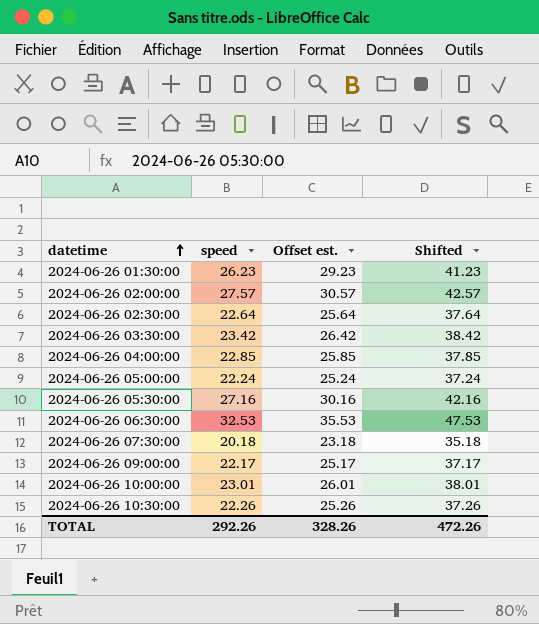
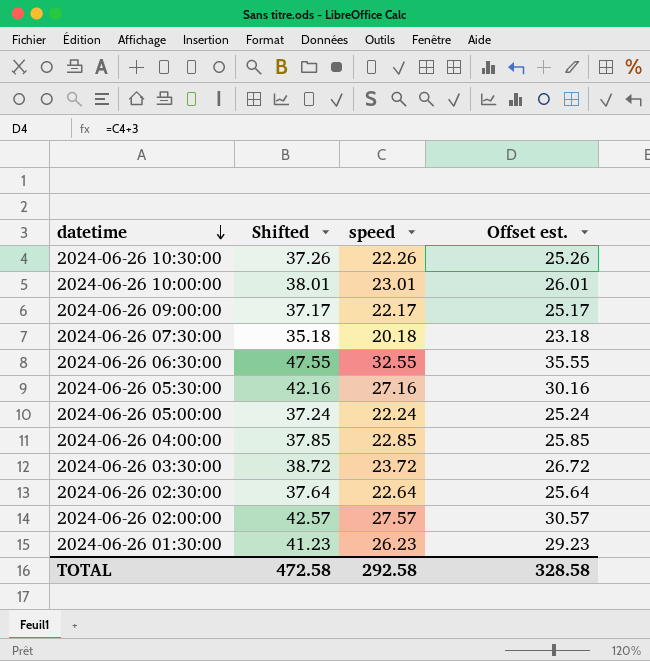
row order: datetime ascending -> datetime descending
column Shifted | position: 4 -> 2
2024-06-26 06:30:00 | Shifted: 47.53 -> 47.55
2024-06-26 06:30:00 | speed: 32.53 -> 32.55
2024-06-26 06:30:00 | Offset est.: 35.53 -> 35.55
2024-06-26 03:30:00 | Shifted: 38.42 -> 38.72
2024-06-26 03:30:00 | speed: 23.42 -> 23.72
2024-06-26 03:30:00 | Offset est.: 26.42 -> 26.72
TOTAL | Shifted: 472.26 -> 472.58
TOTAL | speed: 292.26 -> 292.58
TOTAL | Offset est.: 328.26 -> 328.58

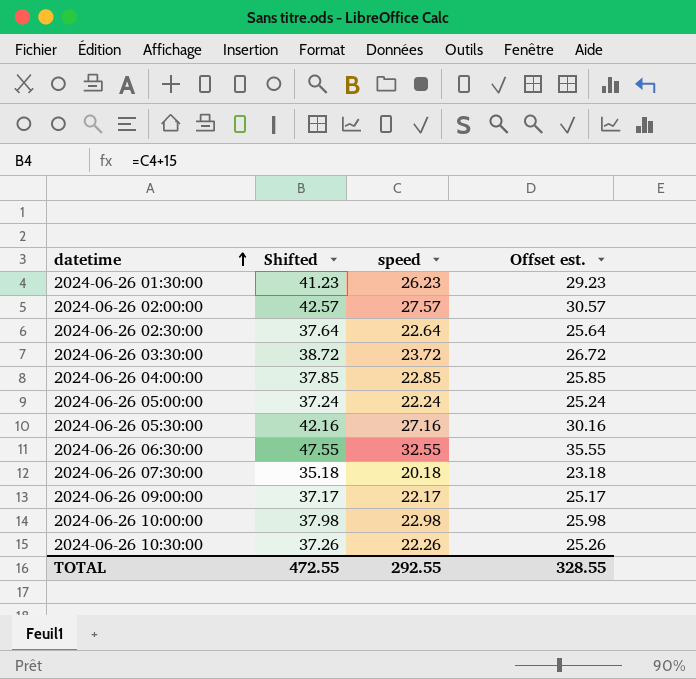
row order: datetime descending -> datetime ascending
2024-06-26 10:00:00 | Shifted: 38.01 -> 37.98
2024-06-26 10:00:00 | speed: 23.01 -> 22.98
2024-06-26 10:00:00 | Offset est.: 26.01 -> 25.98
TOTAL | Shifted: 472.58 -> 472.55
TOTAL | speed: 292.58 -> 292.55
TOTAL | Offset est.: 328.58 -> 328.55

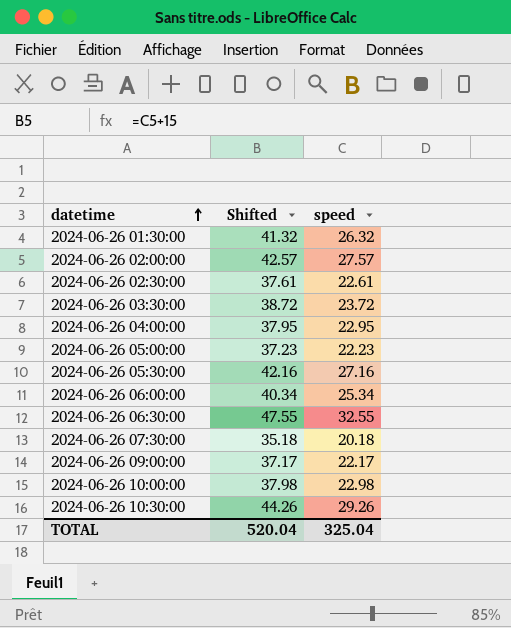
column Offset est. | formula: [speed] + 3 -> none
2024-06-26 01:30:00 | Shifted: 41.23 -> 41.32
2024-06-26 01:30:00 | speed: 26.23 -> 26.32
2024-06-26 02:30:00 | Shifted: 37.64 -> 37.61
2024-06-26 02:30:00 | speed: 22.64 -> 22.61
2024-06-26 04:00:00 | Shifted: 37.85 -> 37.95
2024-06-26 04:00:00 | speed: 22.85 -> 22.95
2024-06-26 05:00:00 | Shifted: 37.24 -> 37.23
2024-06-26 05:00:00 | speed: 22.24 -> 22.23
row 2024-06-26 06:00:00: none -> 40.34 | 25.34
2024-06-26 10:30:00 | Shifted: 37.26 -> 44.26
2024-06-26 10:30:00 | speed: 22.26 -> 29.26
TOTAL | Shifted: 472.55 -> 520.04
TOTAL | speed: 292.55 -> 325.04

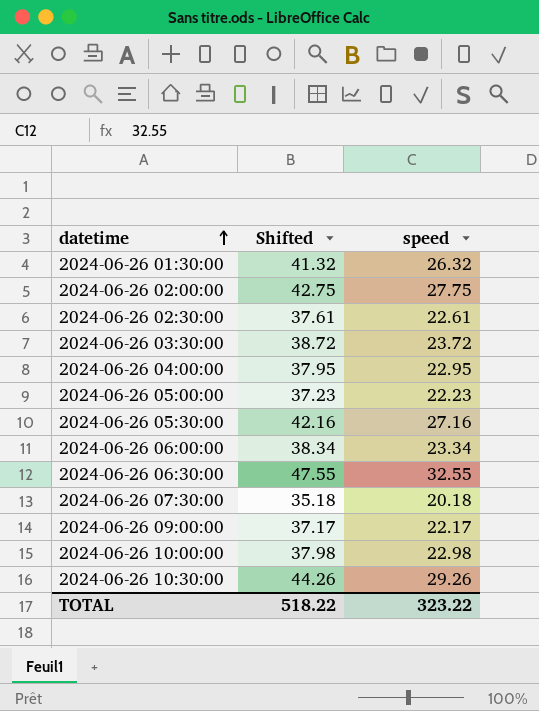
2024-06-26 02:00:00 | Shifted: 42.57 -> 42.75
2024-06-26 02:00:00 | speed: 27.57 -> 27.75
2024-06-26 06:00:00 | Shifted: 40.34 -> 38.34
2024-06-26 06:00:00 | speed: 25.34 -> 23.34
TOTAL | Shifted: 520.04 -> 518.22
TOTAL | speed: 325.04 -> 323.22

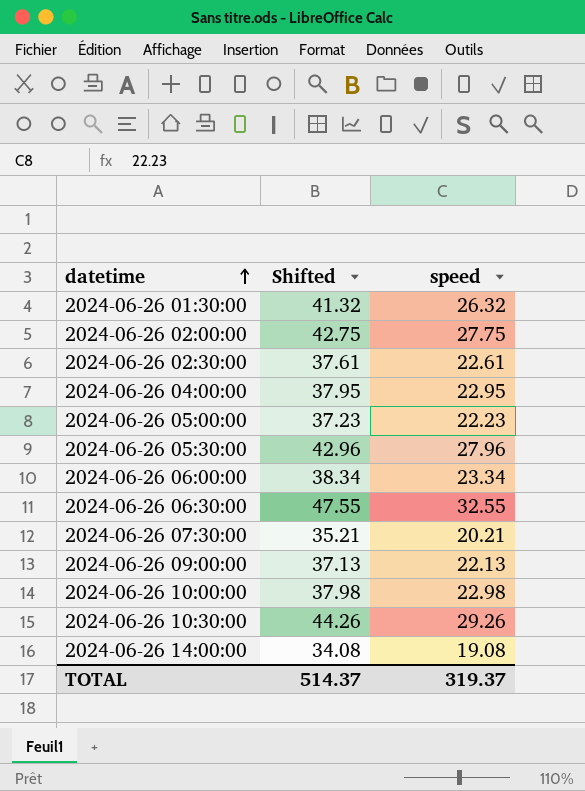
row 2024-06-26 03:30:00: 38.72 | 23.72 -> none
2024-06-26 05:30:00 | Shifted: 42.16 -> 42.96
2024-06-26 05:30:00 | speed: 27.16 -> 27.96
2024-06-26 07:30:00 | Shifted: 35.18 -> 35.21
2024-06-26 07:30:00 | speed: 20.18 -> 20.21
2024-06-26 09:00:00 | Shifted: 37.17 -> 37.13
2024-06-26 09:00:00 | speed: 22.17 -> 22.13
row 2024-06-26 14:00:00: none -> 34.08 | 19.08
TOTAL | Shifted: 518.22 -> 514.37
TOTAL | speed: 323.22 -> 319.37

